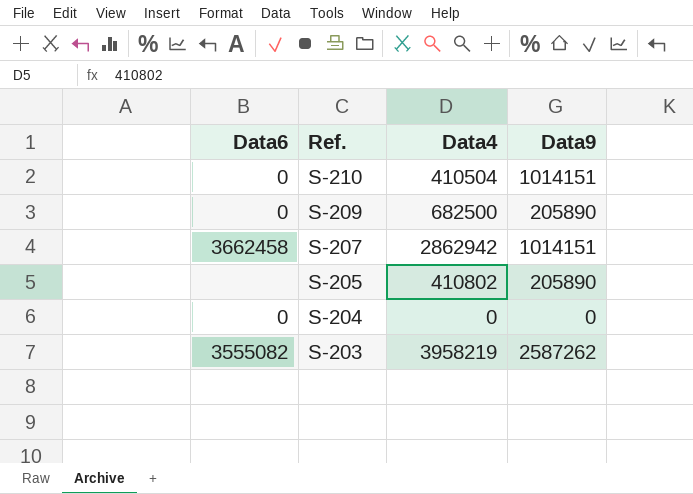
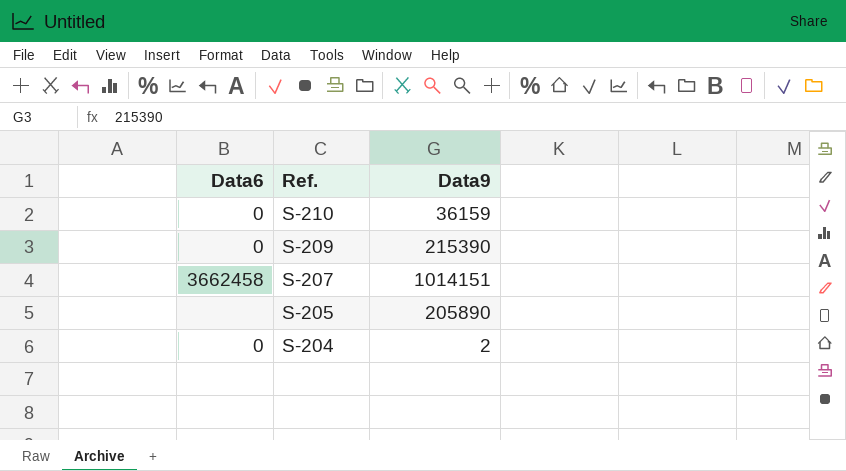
column Data4 | position: 3 -> none
row S-203: 3555082 | 3958219 | 2587262 -> none
S-210 | Data9: 1014151 -> 36159
S-209 | Data9: 205890 -> 215390
S-204 | Data9: 0 -> 2

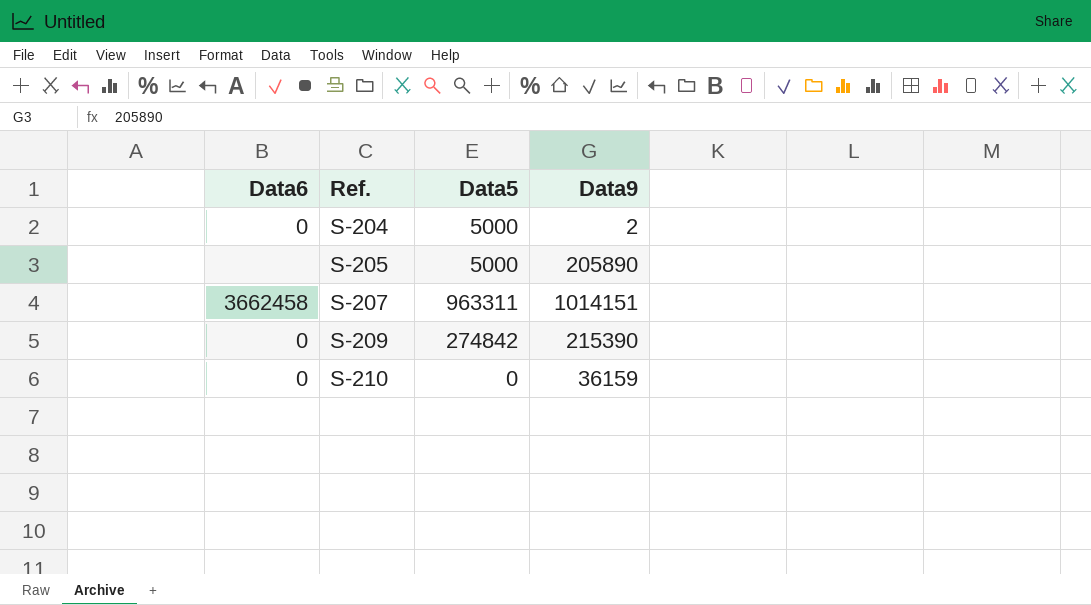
row order: Ref. descending -> Ref. ascending
column Data5 | position: none -> 3

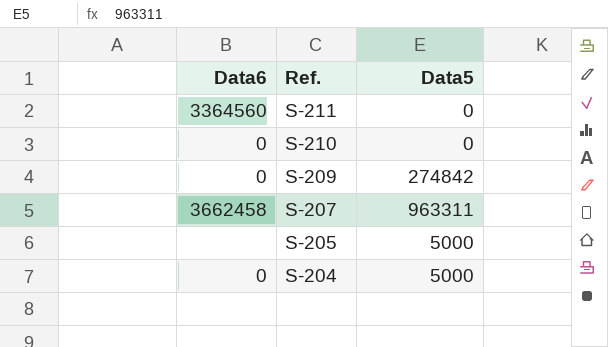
row order: Ref. ascending -> Ref. descending
column Data9 | position: 4 -> none
row S-211: none -> 3364560 | 0

